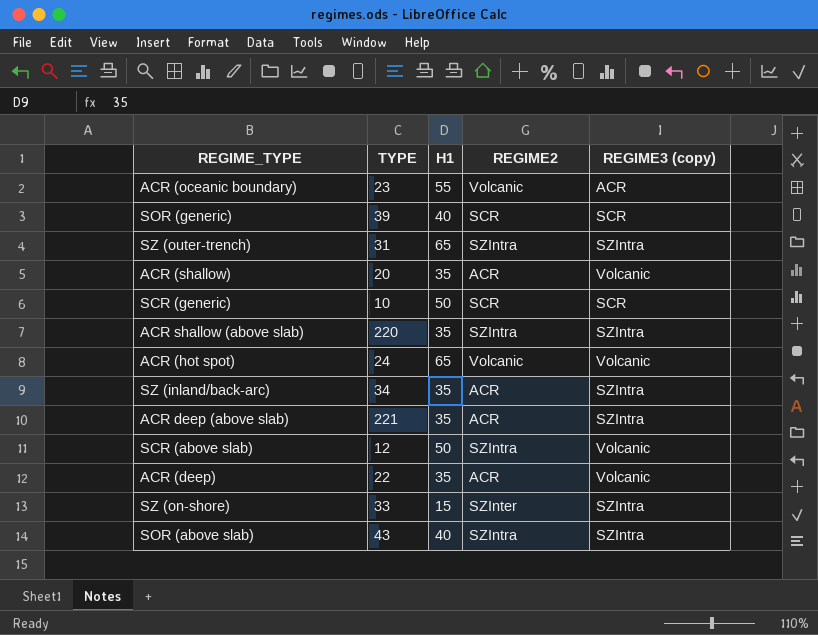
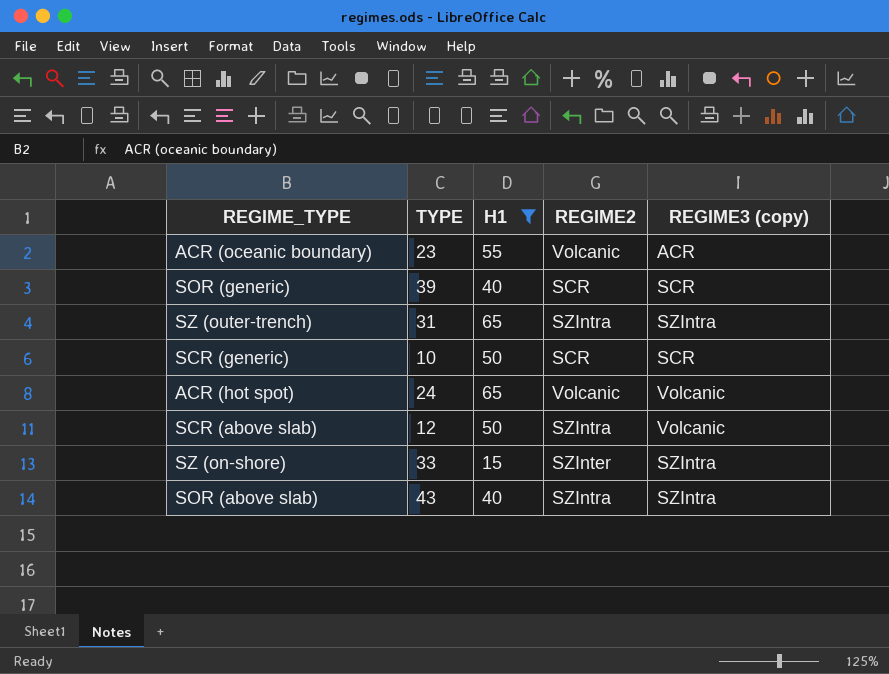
filter: none -> H1 != 35

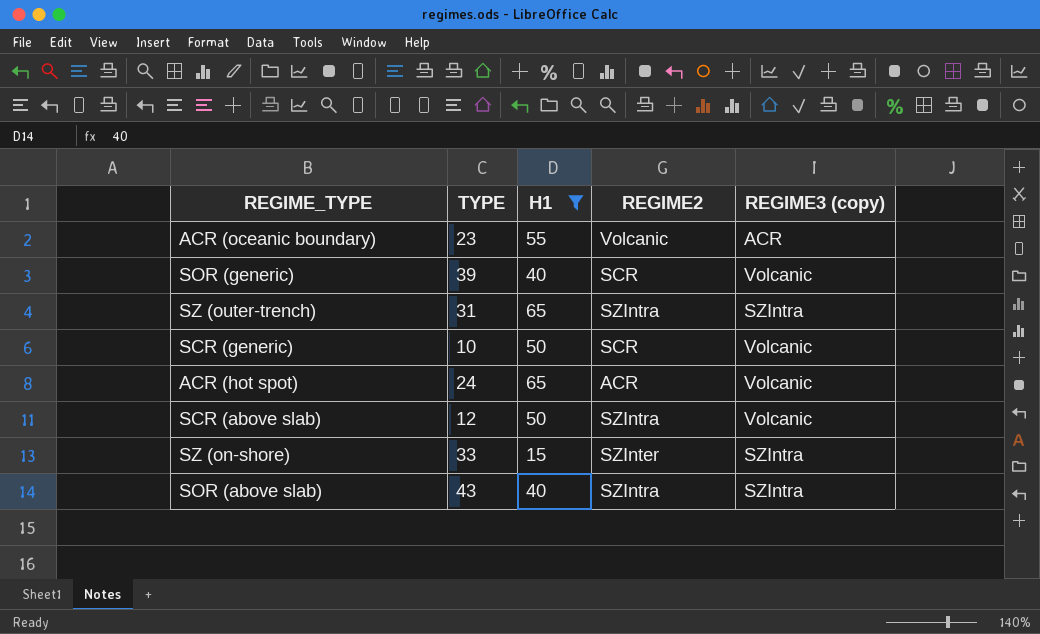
SOR (generic) | REGIME3 (copy): SCR -> Volcanic
SCR (generic) | REGIME3 (copy): SCR -> Volcanic
ACR (hot spot) | REGIME2: Volcanic -> ACR

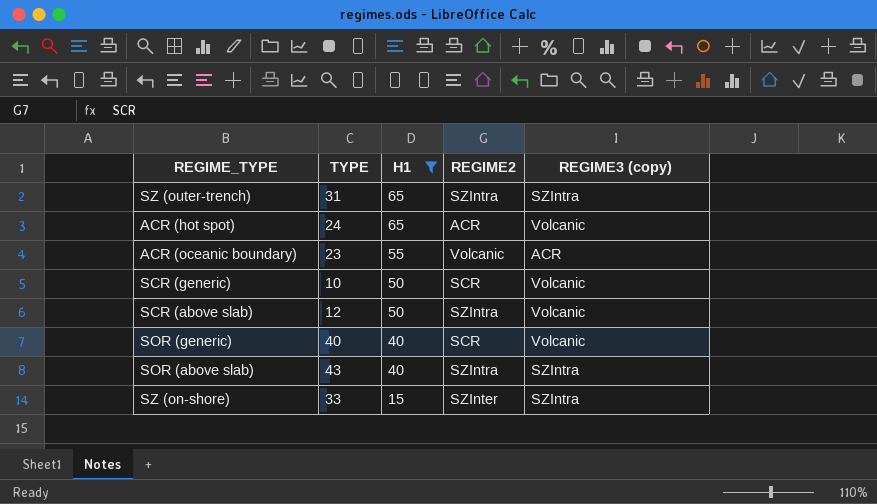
row order: none -> H1 descending
SOR (generic) | TYPE: 39 -> 40

